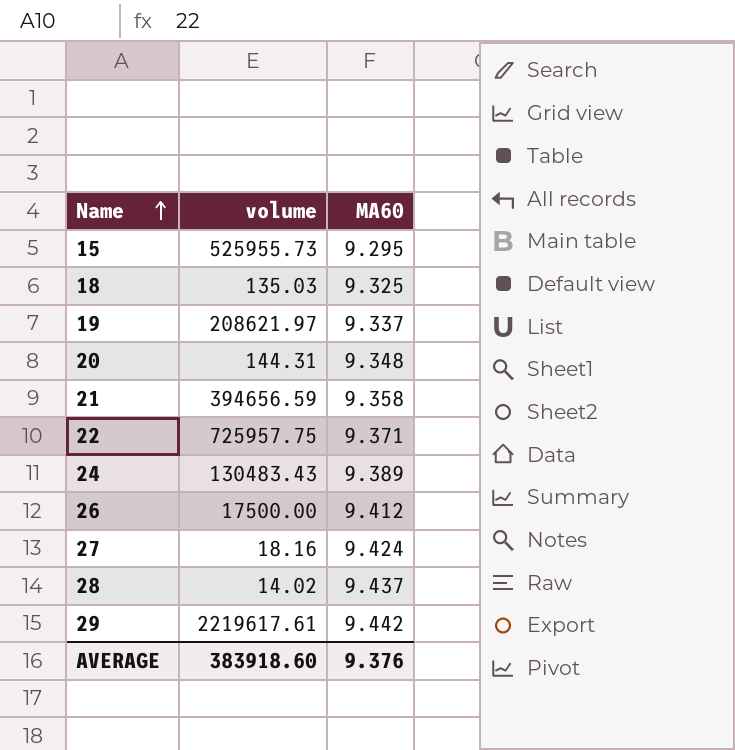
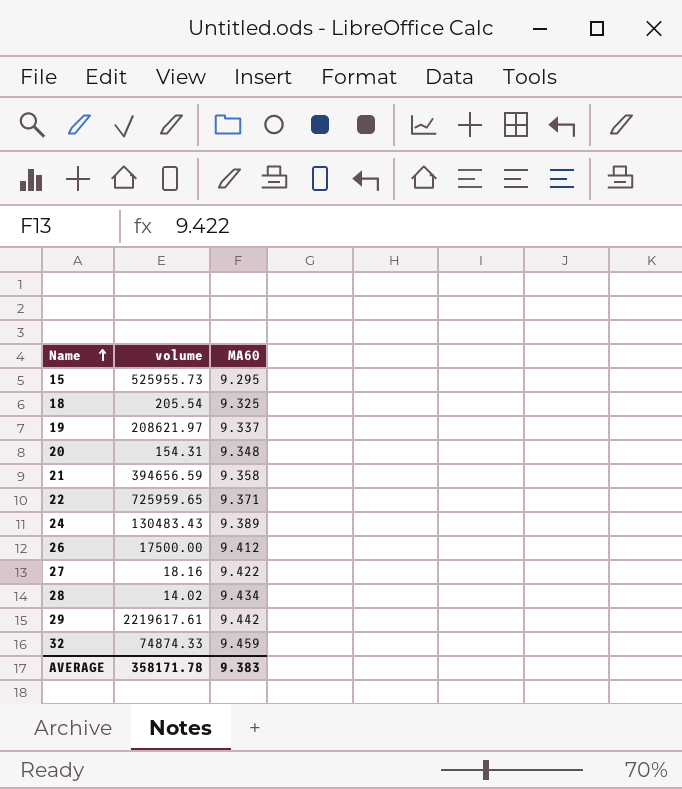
18 | volume: 135.03 -> 205.54
20 | volume: 144.31 -> 154.31
22 | volume: 725957.75 -> 725959.65
27 | MA60: 9.424 -> 9.422
28 | MA60: 9.437 -> 9.434
row 32: none -> 74874.33 | 9.459
AVERAGE | volume: 383918.60 -> 358171.78
AVERAGE | MA60: 9.376 -> 9.383

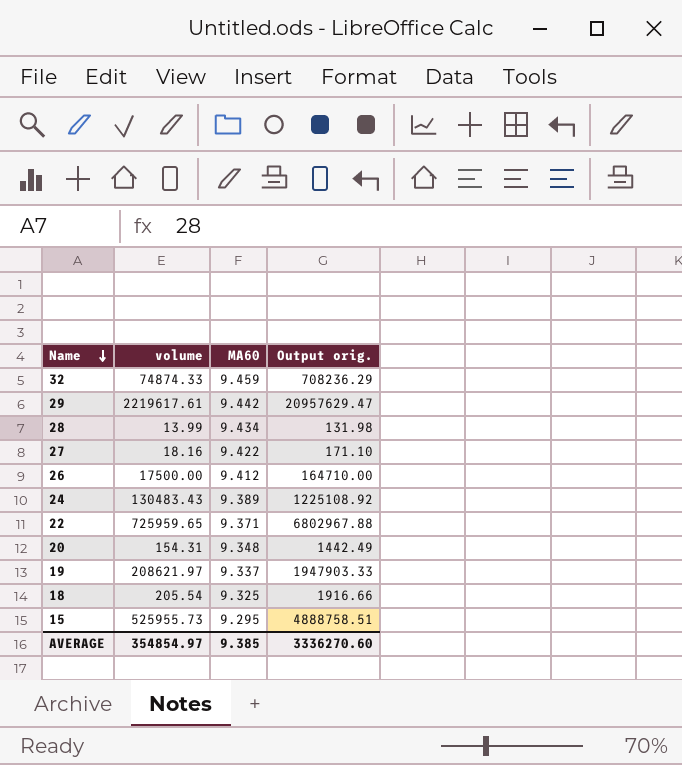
row order: Name ascending -> Name descending
column Output orig. | formula: none -> [volume] * [MA60]
row 21: 394656.59 | 9.358 -> none
28 | volume: 14.02 -> 13.99
AVERAGE | volume: 358171.78 -> 354854.97
AVERAGE | MA60: 9.383 -> 9.385

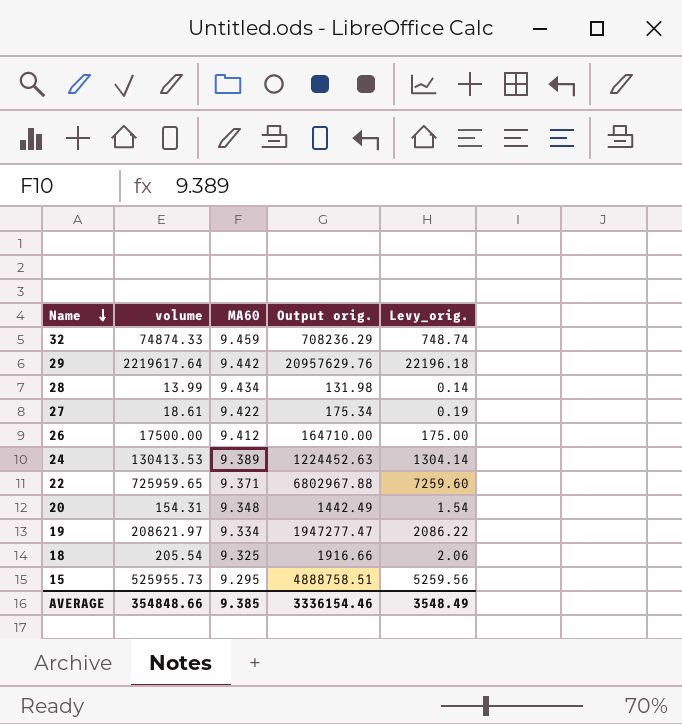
column Levy_orig. | formula: none -> [volume] * 0.01
29 | volume: 2219617.61 -> 2219617.64
29 | Output orig.: 20957629.47 -> 20957629.76
27 | volume: 18.16 -> 18.61
27 | Output orig.: 171.10 -> 175.34
24 | volume: 130483.43 -> 130413.53
24 | Output orig.: 1225108.92 -> 1224452.63
19 | MA60: 9.337 -> 9.334
19 | Output orig.: 1947903.33 -> 1947277.47
AVERAGE | volume: 354854.97 -> 354848.66
AVERAGE | Output orig.: 3336270.60 -> 3336154.46

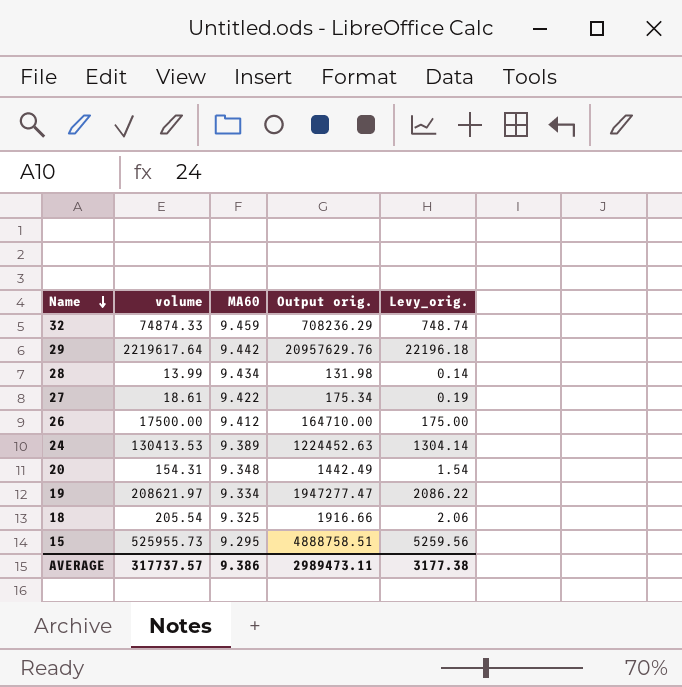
row 22: 725959.65 | 9.371 | 6802967.88 | 7259.60 -> none
AVERAGE | volume: 354848.66 -> 317737.57
AVERAGE | MA60: 9.385 -> 9.386
AVERAGE | Output orig.: 3336154.46 -> 2989473.11
AVERAGE | Levy_orig.: 3548.49 -> 3177.38

